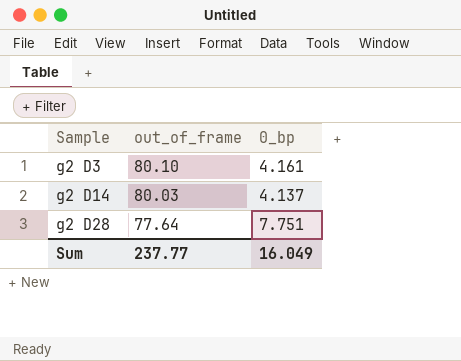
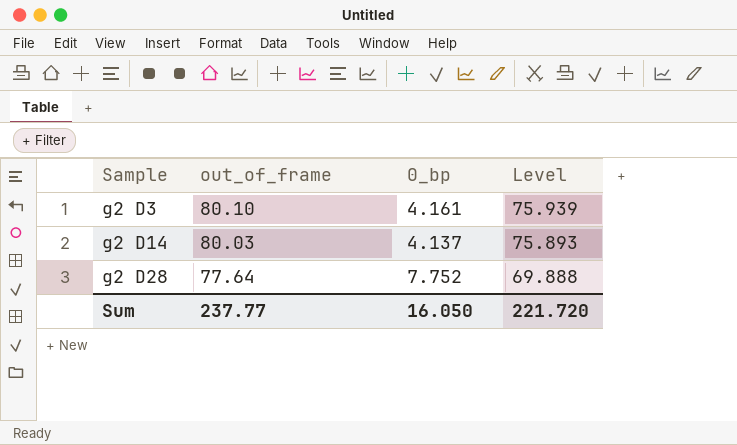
column Level | formula: none -> [out_of_frame] - [0_bp]
g2 D28 | 0_bp: 7.751 -> 7.752
Sum | 0_bp: 16.049 -> 16.050

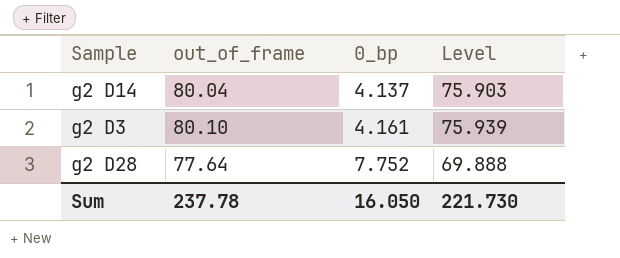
row order: Sample ascending -> 0_bp ascending
g2 D14 | out_of_frame: 80.03 -> 80.04
g2 D14 | Level: 75.893 -> 75.903
Sum | out_of_frame: 237.77 -> 237.78
Sum | Level: 221.720 -> 221.730

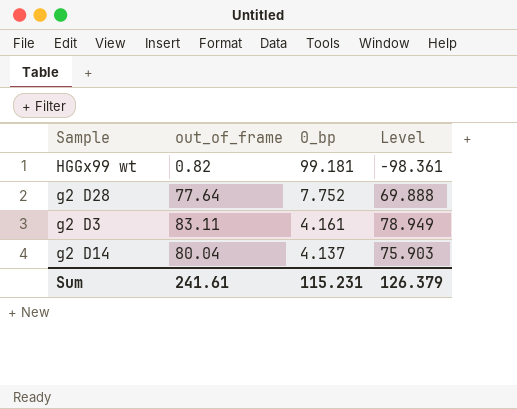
row order: 0_bp ascending -> 0_bp descending
row HGGx99 wt: none -> 0.82 | 99.181 | -98.361
g2 D3 | out_of_frame: 80.10 -> 83.11
g2 D3 | Level: 75.939 -> 78.949
Sum | out_of_frame: 237.78 -> 241.61
Sum | 0_bp: 16.050 -> 115.231
Sum | Level: 221.730 -> 126.379

